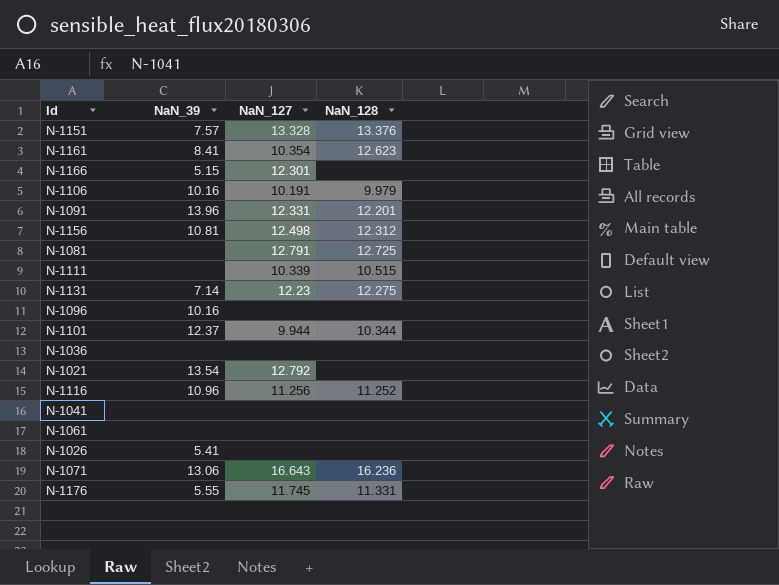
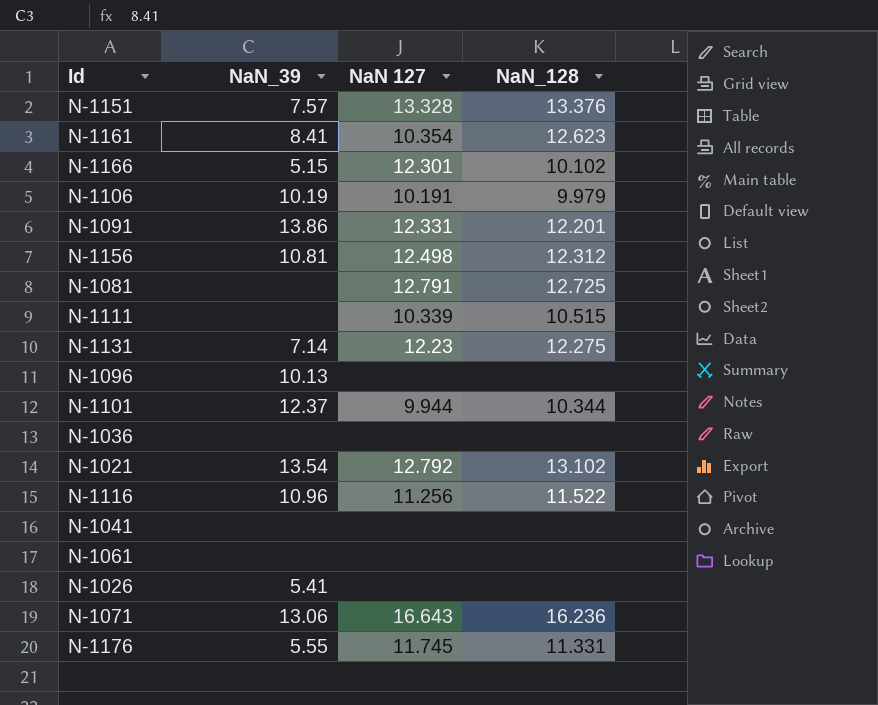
column name: NaN_127 -> NaN 127
N-1166 | NaN_128: none -> 10.102
N-1106 | NaN_39: 10.16 -> 10.19
N-1091 | NaN_39: 13.96 -> 13.86
N-1096 | NaN_39: 10.16 -> 10.13
N-1021 | NaN_128: none -> 13.102
N-1116 | NaN_128: 11.252 -> 11.522

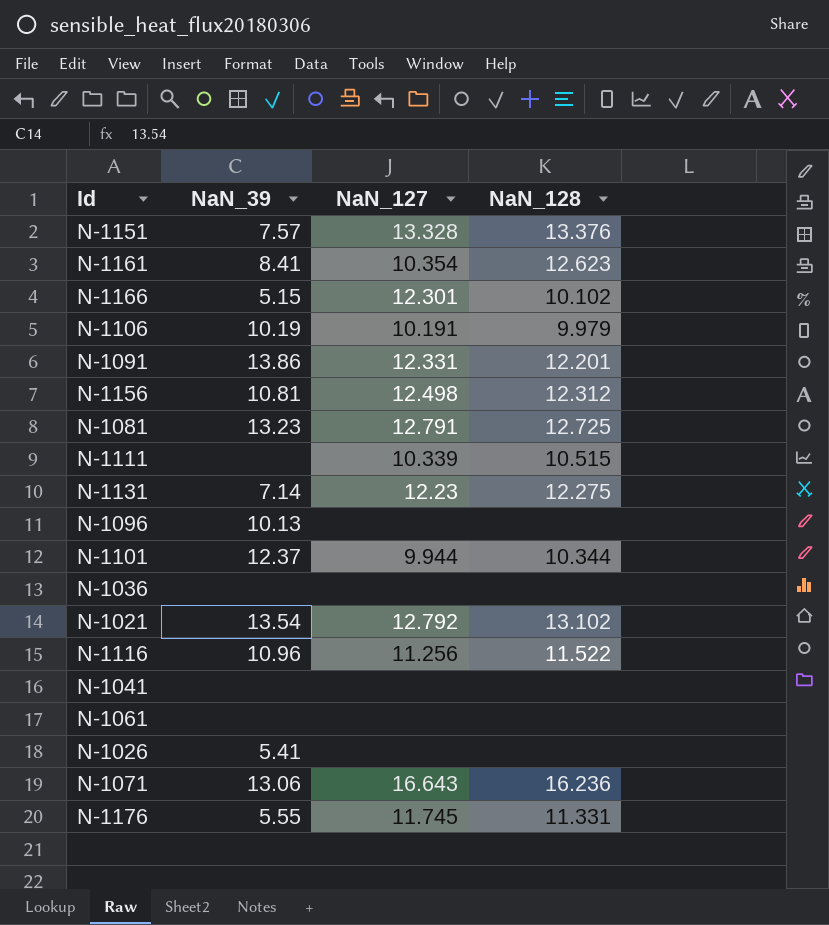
column name: NaN 127 -> NaN_127
N-1081 | NaN_39: none -> 13.23

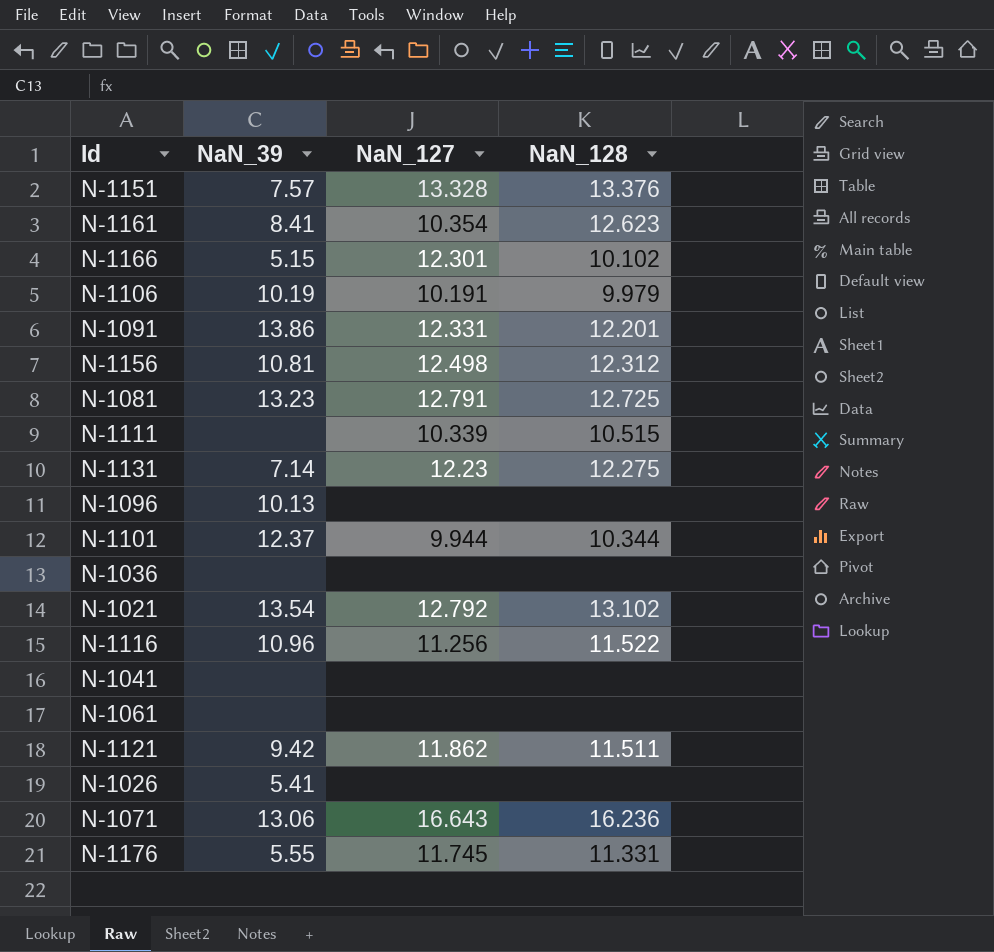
row N-1121: none -> 9.42 | 11.862 | 11.511

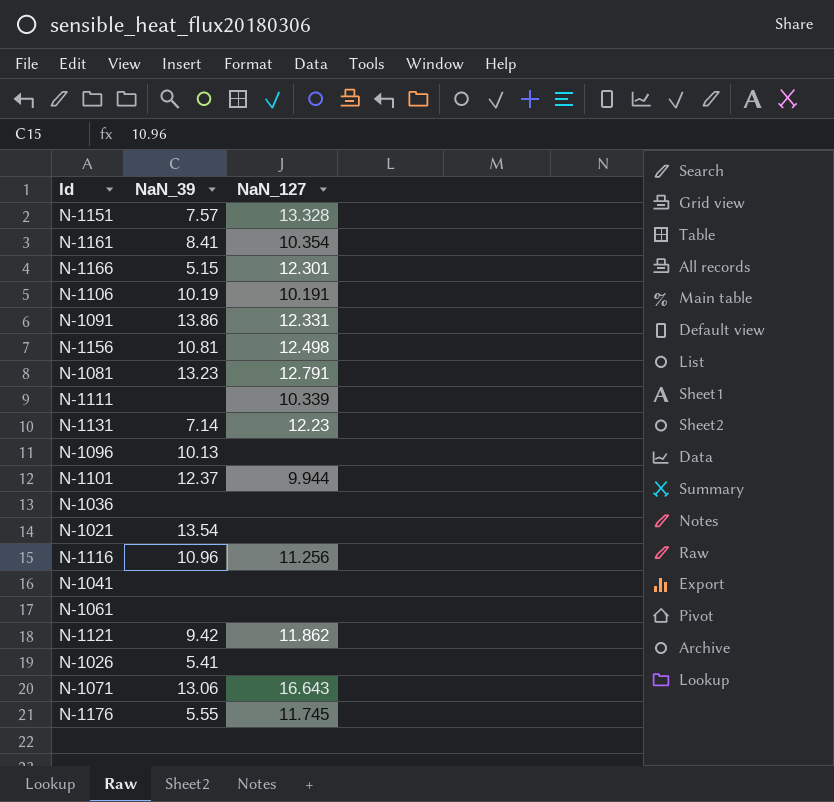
column NaN_128 | position: 4 -> none
N-1021 | NaN_127: 12.792 -> none

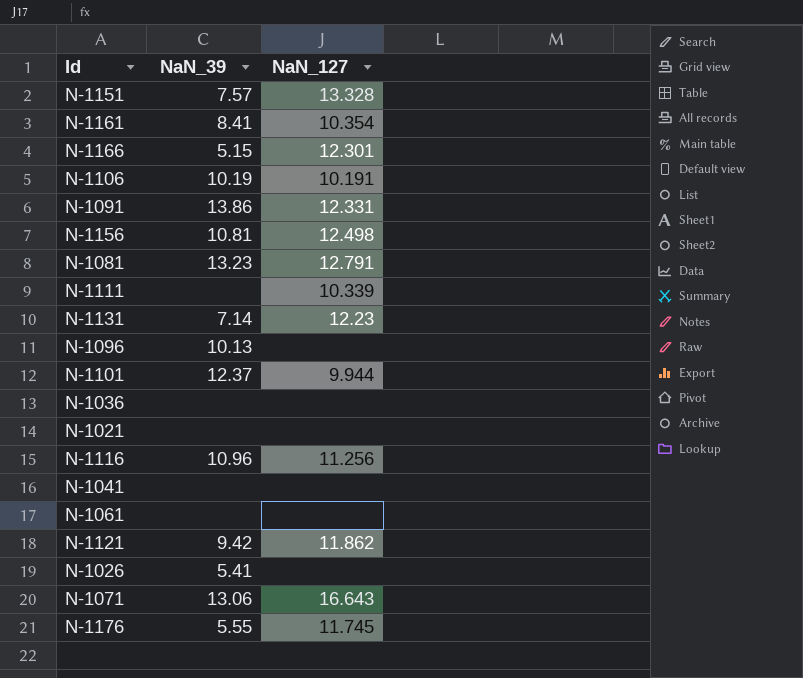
N-1021 | NaN_39: 13.54 -> none

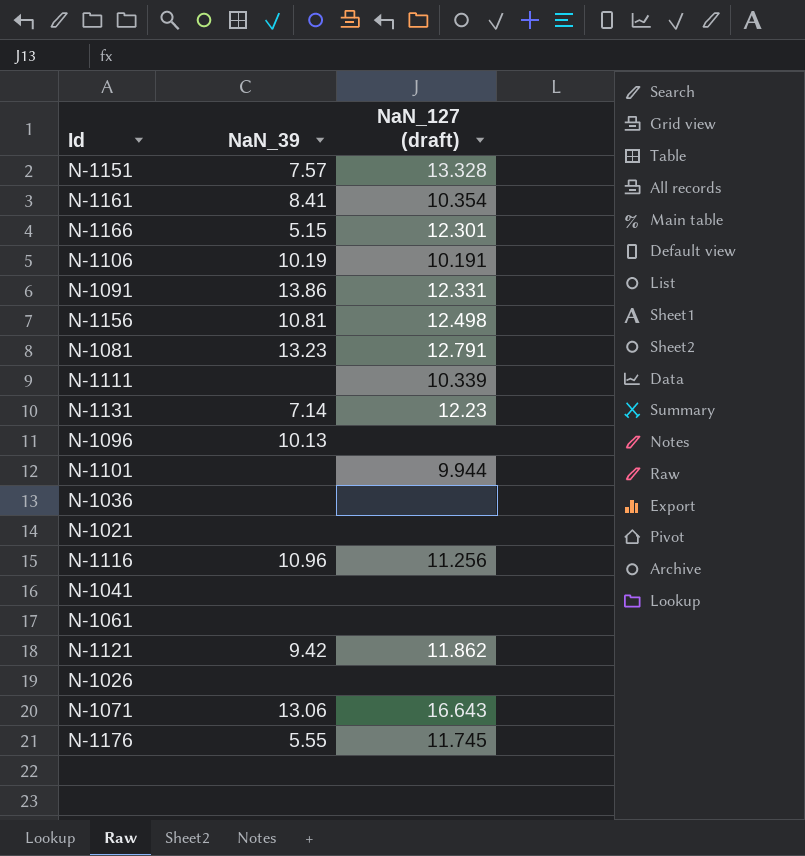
column name: NaN_127 -> NaN_127 (draft)
N-1101 | NaN_39: 12.37 -> none
N-1026 | NaN_39: 5.41 -> none

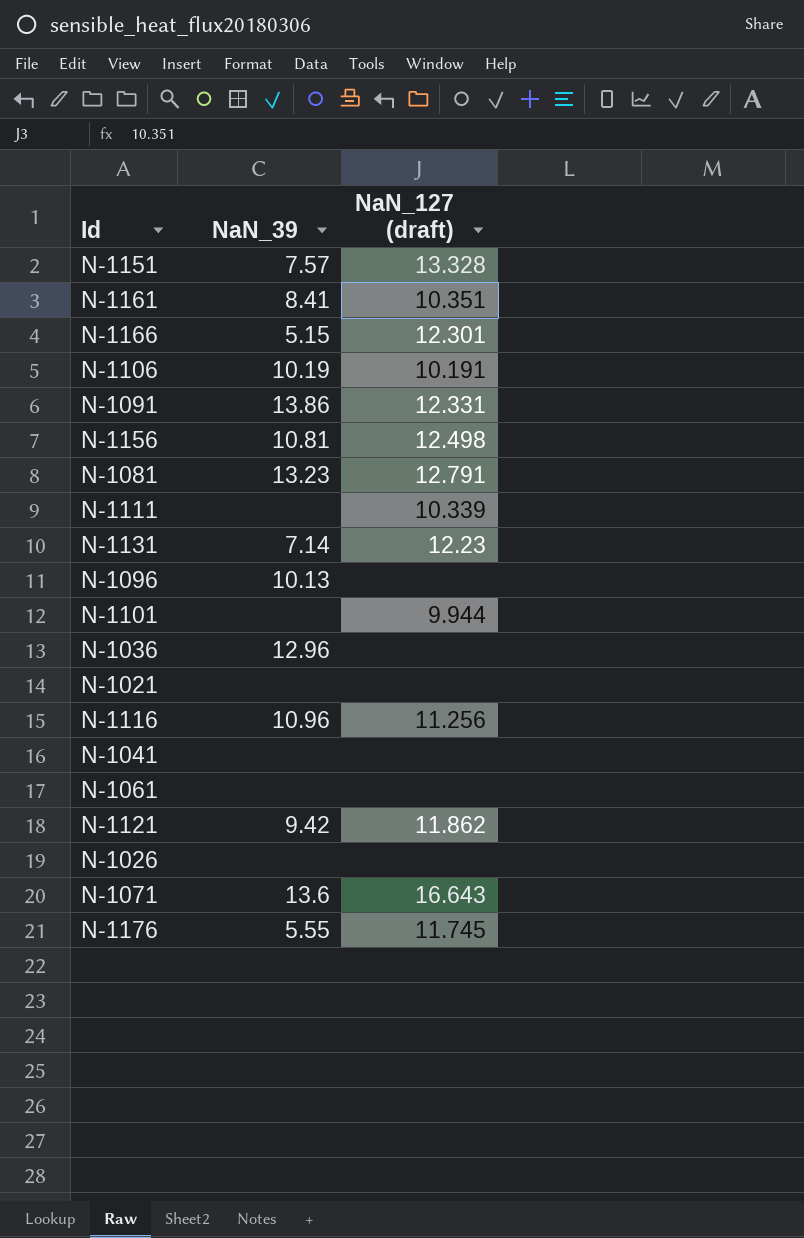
N-1161 | NaN_127 (draft): 10.354 -> 10.351
N-1036 | NaN_39: none -> 12.96
N-1071 | NaN_39: 13.06 -> 13.6

